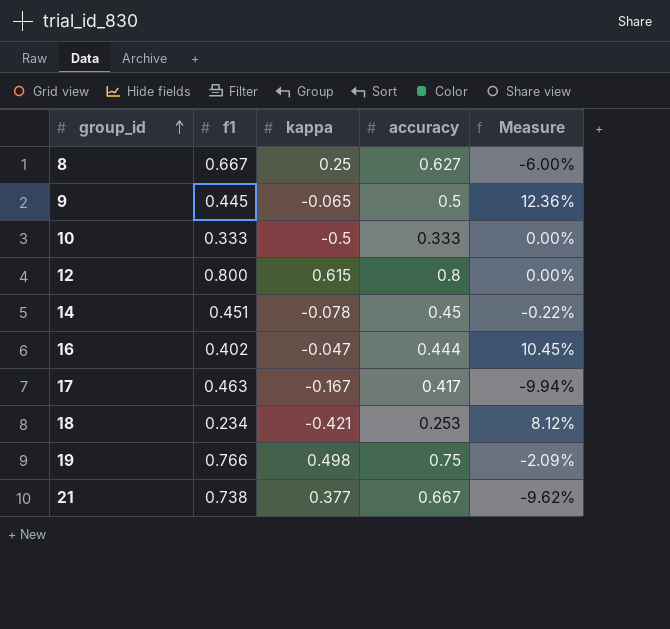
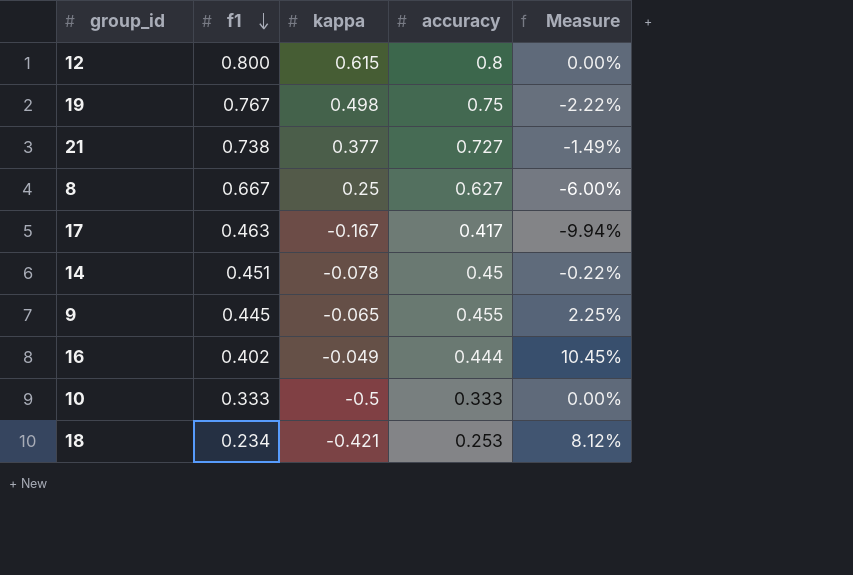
row order: group_id ascending -> f1 descending
19 | f1: 0.766 -> 0.767
19 | Measure: -2.09% -> -2.22%
21 | accuracy: 0.667 -> 0.727
21 | Measure: -9.62% -> -1.49%
9 | accuracy: 0.5 -> 0.455
9 | Measure: 12.36% -> 2.25%
16 | kappa: -0.047 -> -0.049

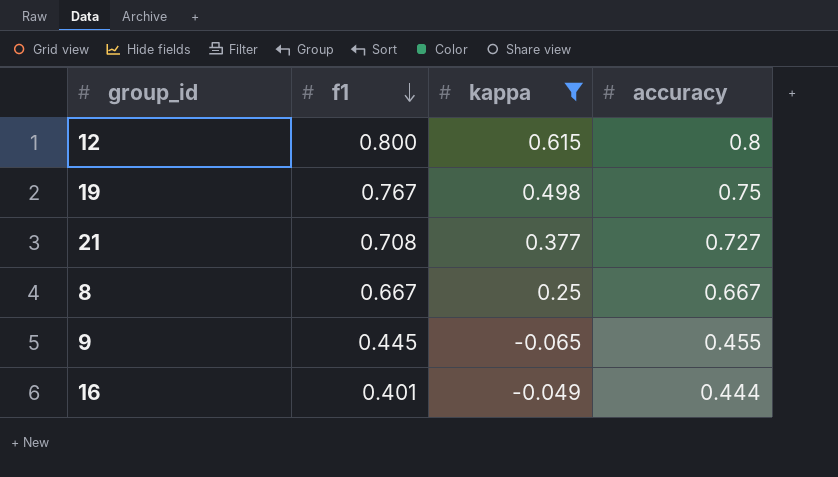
filter: none -> kappa >= -0.065
column Measure | formula: ([accuracy] - [f1]) / [f1] -> none
21 | f1: 0.738 -> 0.708
8 | accuracy: 0.627 -> 0.667
16 | f1: 0.402 -> 0.401

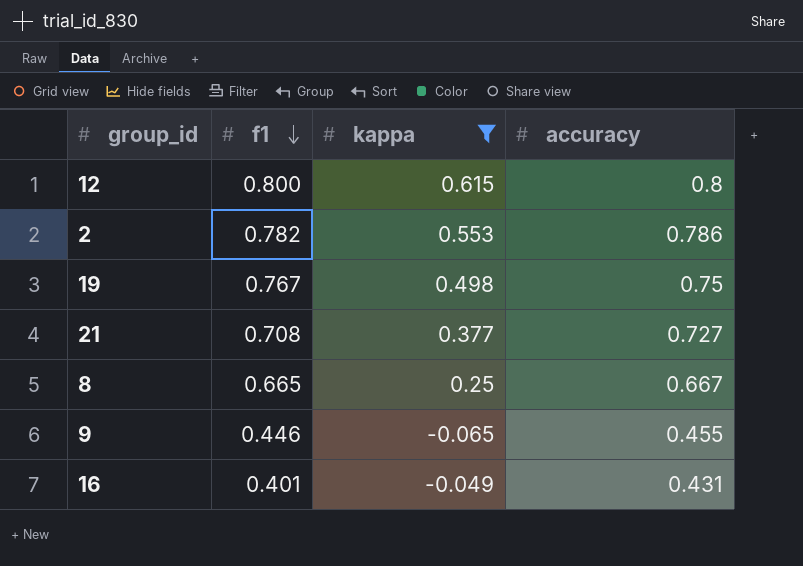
row 2: none -> 0.782 | 0.553 | 0.786
8 | f1: 0.667 -> 0.665
9 | f1: 0.445 -> 0.446
16 | accuracy: 0.444 -> 0.431

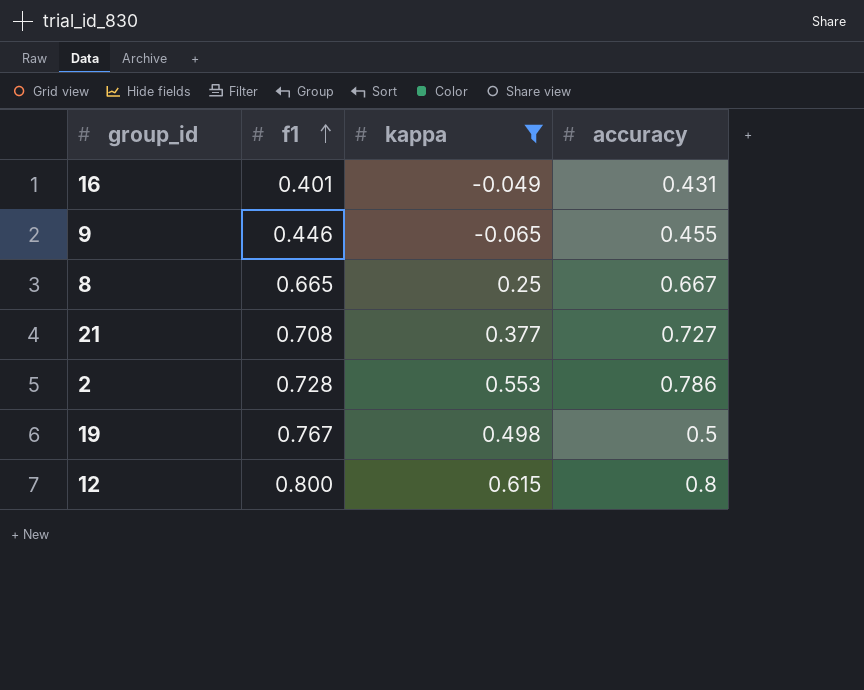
row order: f1 descending -> f1 ascending
2 | f1: 0.782 -> 0.728
19 | accuracy: 0.75 -> 0.5

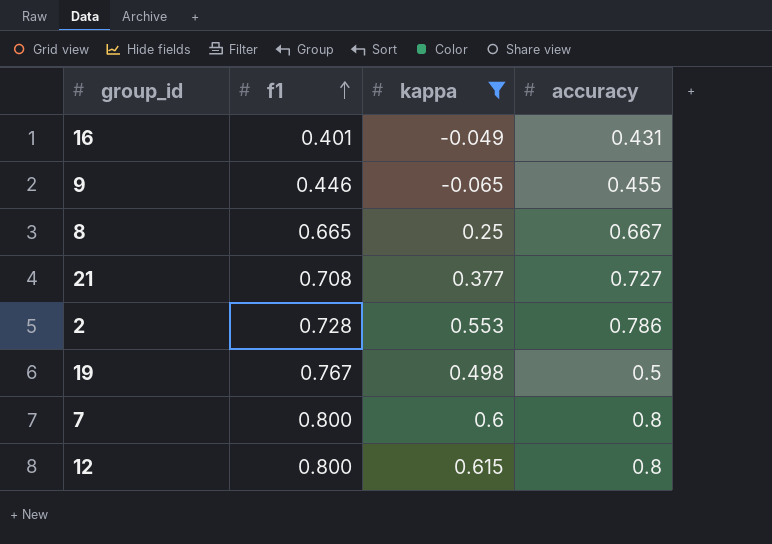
row 7: none -> 0.800 | 0.6 | 0.8

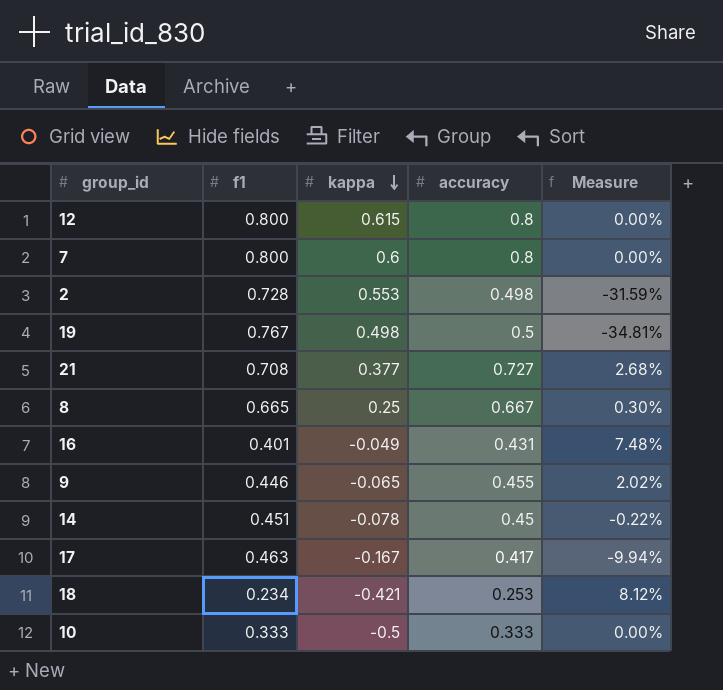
filter: kappa >= -0.065 -> none
row order: f1 ascending -> kappa descending
column Measure | formula: none -> ([accuracy] - [f1]) / [f1]
2 | accuracy: 0.786 -> 0.498

